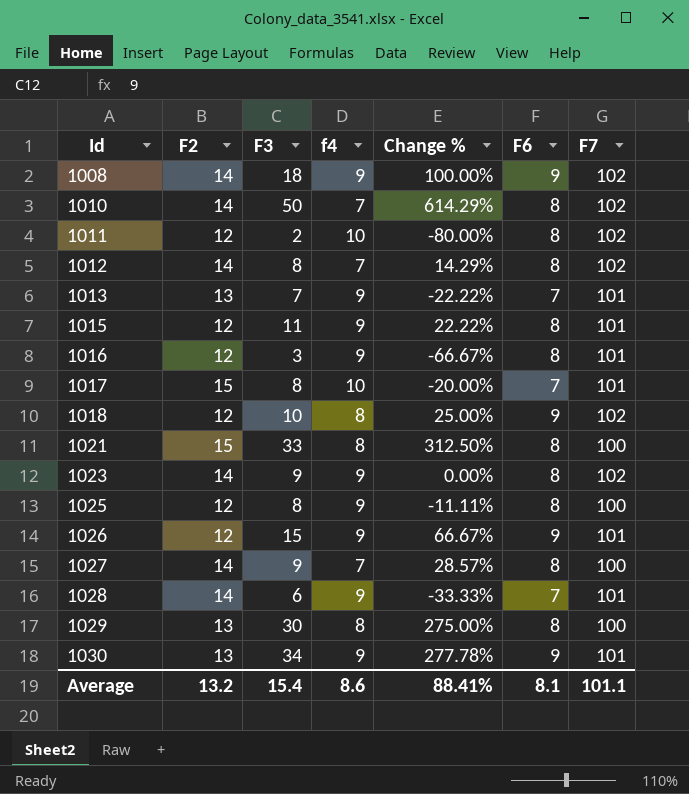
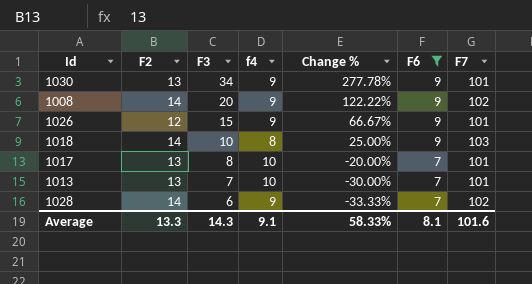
filter: none -> F6 != 8
row order: Id ascending -> F3 descending
1008 | F3: 18 -> 20
1008 | Change %: 100.00% -> 122.22%
1018 | F2: 12 -> 14
1018 | F7: 102 -> 103
1017 | F2: 15 -> 13
1013 | f4: 9 -> 10
1013 | Change %: -22.22% -> -30.00%
1028 | F7: 101 -> 102
Average | F2: 13.2 -> 13.3
Average | F3: 15.4 -> 14.3
Average | f4: 8.6 -> 9.1
Average | Change %: 88.41% -> 58.33%
Average | F7: 101.1 -> 101.6

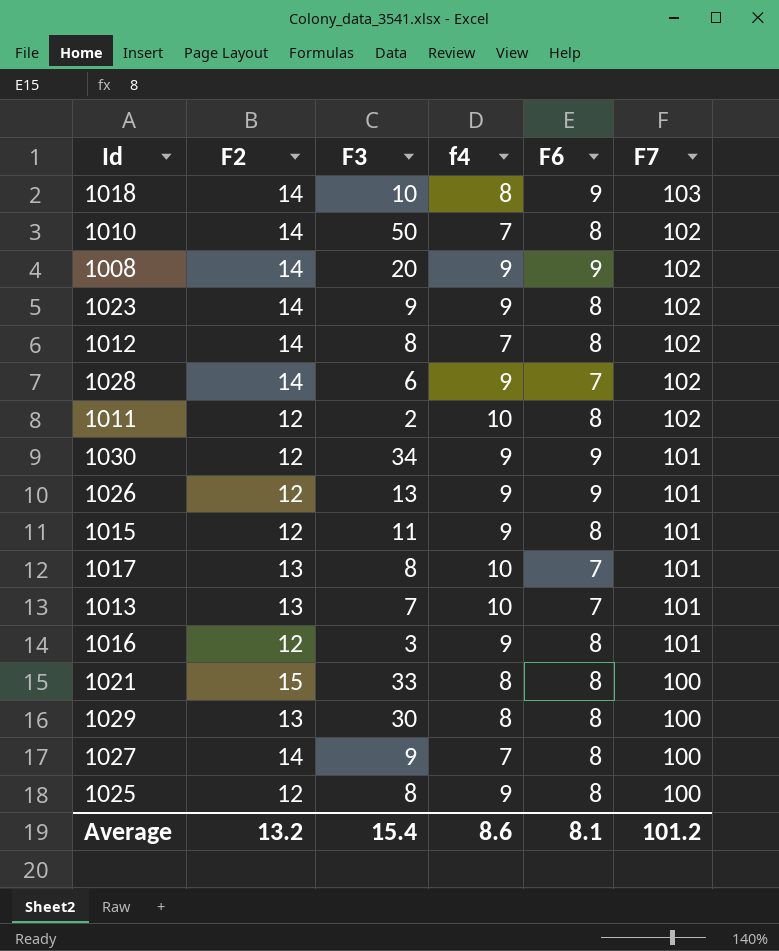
filter: F6 != 8 -> none
row order: F3 descending -> F7 descending
column Change % | formula: ([F3] - [f4]) / [f4] -> none
1030 | F2: 13 -> 12
1026 | F3: 15 -> 13
Average | F2: 13.3 -> 13.2
Average | F3: 14.3 -> 15.4
Average | f4: 9.1 -> 8.6
Average | F7: 101.6 -> 101.2

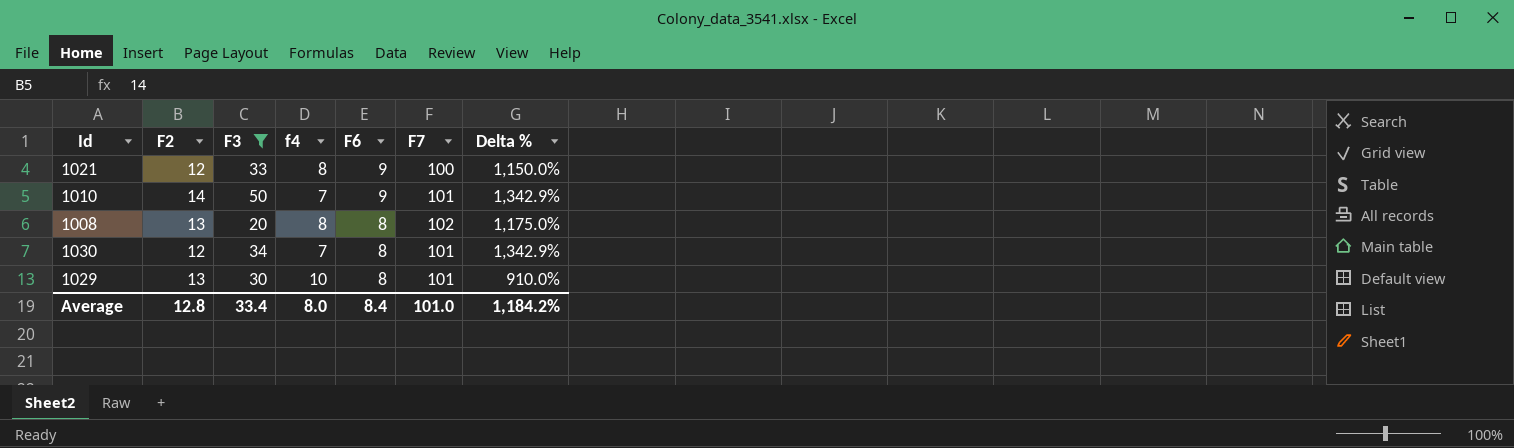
filter: none -> F3 >= 20
row order: F7 descending -> F6 descending
column Delta % | formula: none -> ([F7] - [f4]) / [f4]
1021 | F2: 15 -> 12
1021 | F6: 8 -> 9
1010 | F6: 8 -> 9
1010 | F7: 102 -> 101
1008 | F2: 14 -> 13
1008 | f4: 9 -> 8
1008 | F6: 9 -> 8
1030 | f4: 9 -> 7
1030 | F6: 9 -> 8
1029 | f4: 8 -> 10
1029 | F7: 100 -> 101
Average | F2: 13.2 -> 12.8
Average | F3: 15.4 -> 33.4
Average | f4: 8.6 -> 8.0
Average | F6: 8.1 -> 8.4
Average | F7: 101.2 -> 101.0

